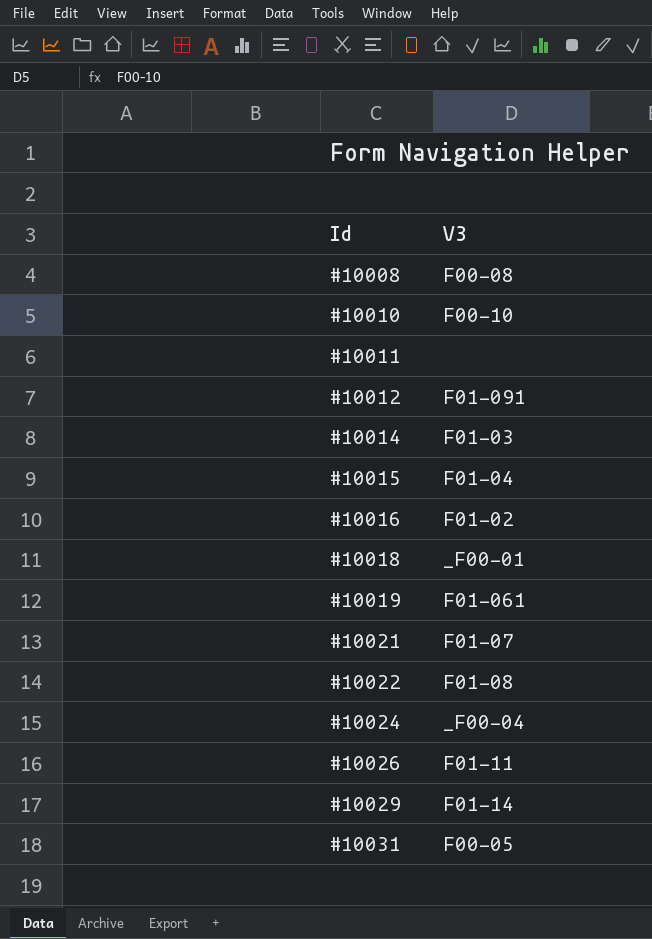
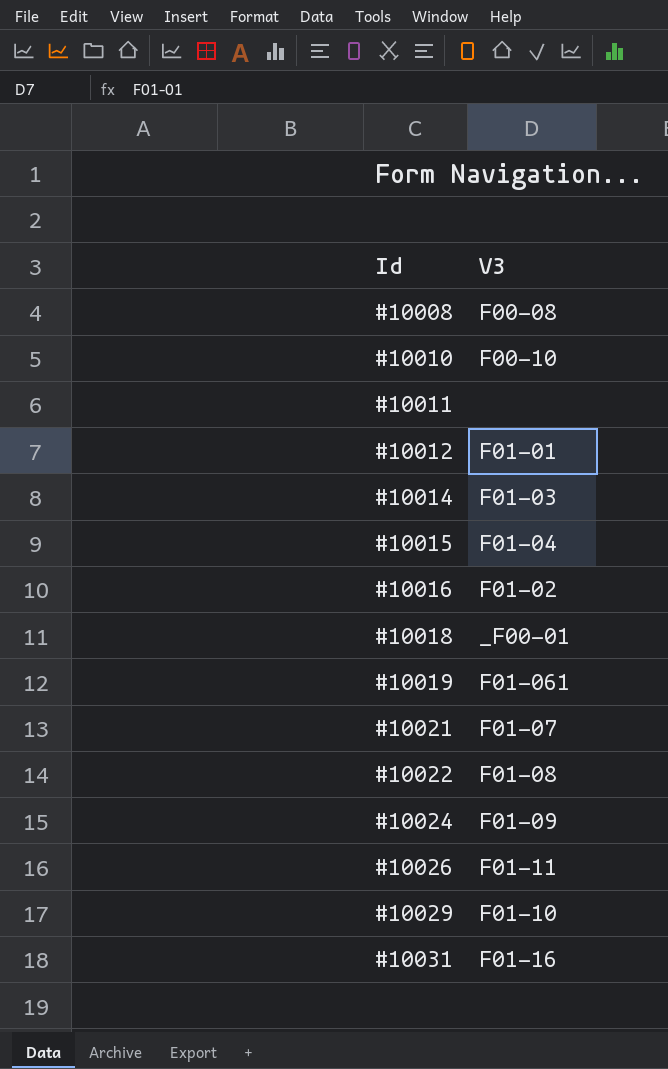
#10012 | V3: F01-091 -> F01-01
#10024 | V3: _F00-04 -> F01-09
#10029 | V3: F01-14 -> F01-10
#10031 | V3: F00-05 -> F01-16

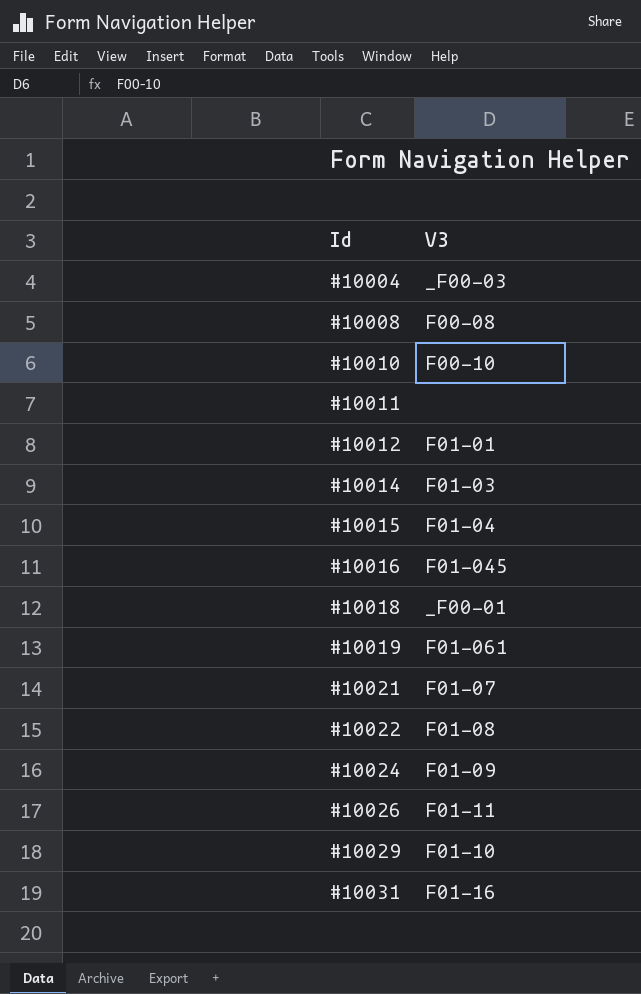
row #10004: none -> _F00-03
#10016 | V3: F01-02 -> F01-045

